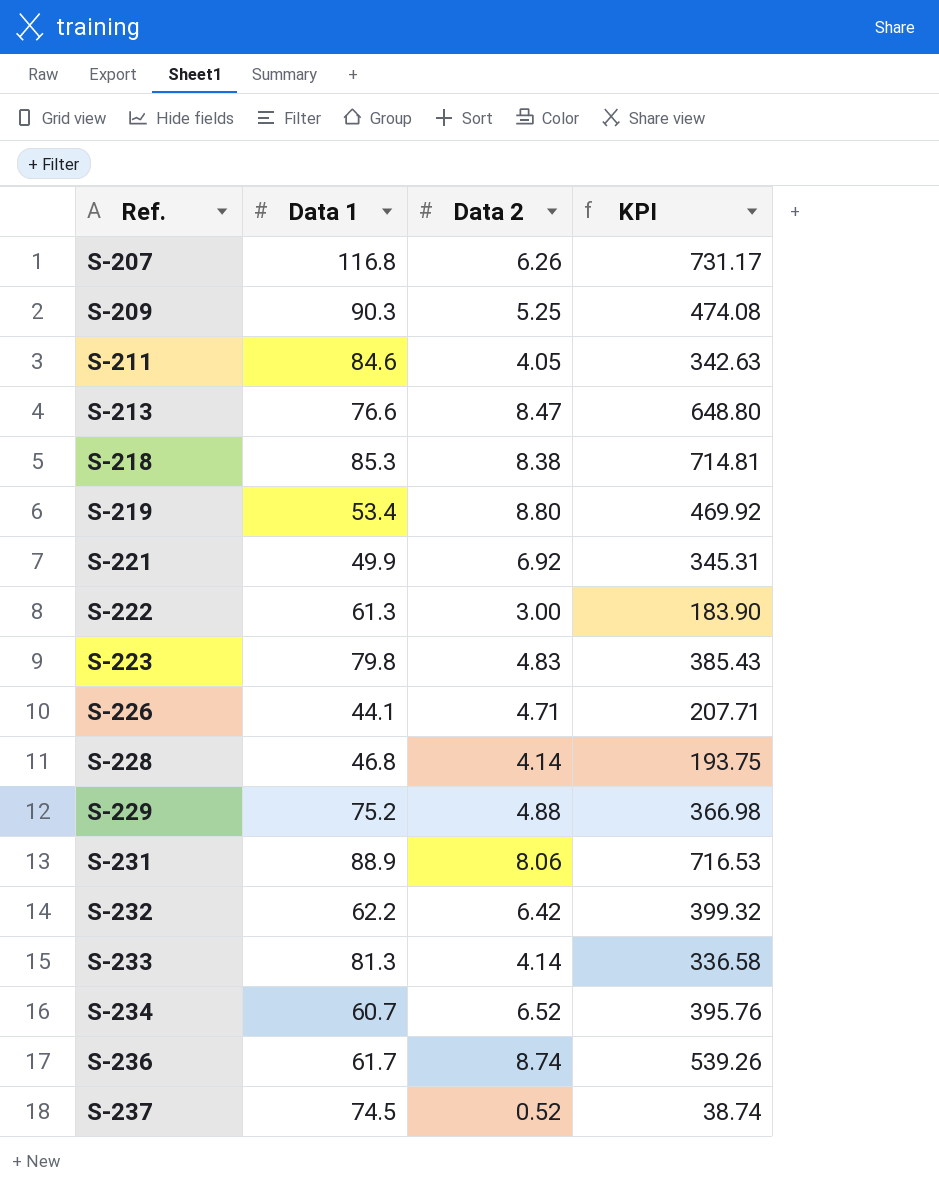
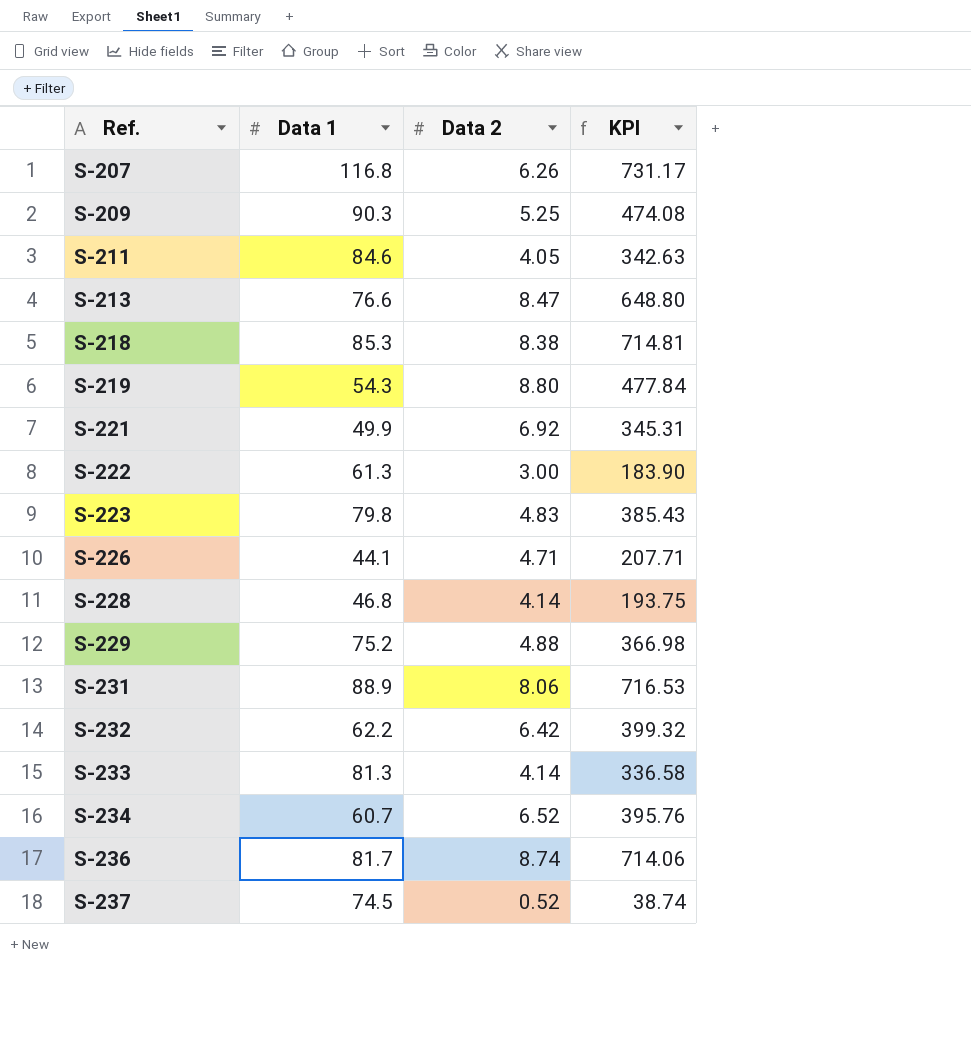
S-219 | Data 1: 53.4 -> 54.3
S-219 | KPI: 469.92 -> 477.84
S-236 | Data 1: 61.7 -> 81.7
S-236 | KPI: 539.26 -> 714.06

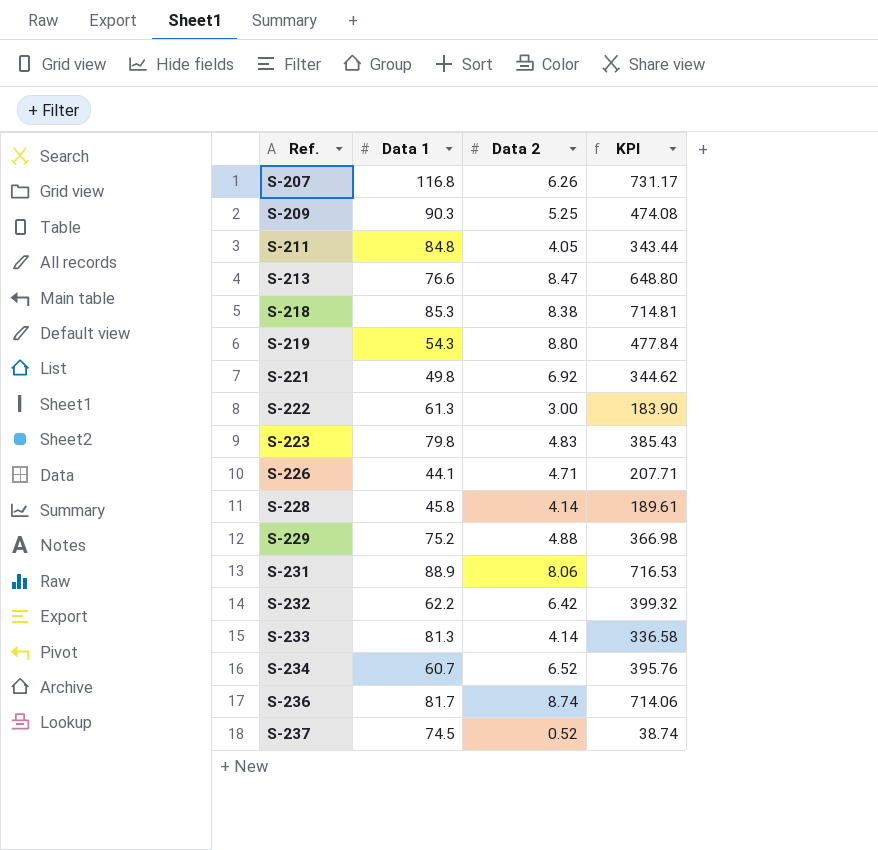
S-211 | Data 1: 84.6 -> 84.8
S-211 | KPI: 342.63 -> 343.44
S-221 | Data 1: 49.9 -> 49.8
S-221 | KPI: 345.31 -> 344.62
S-228 | Data 1: 46.8 -> 45.8
S-228 | KPI: 193.75 -> 189.61

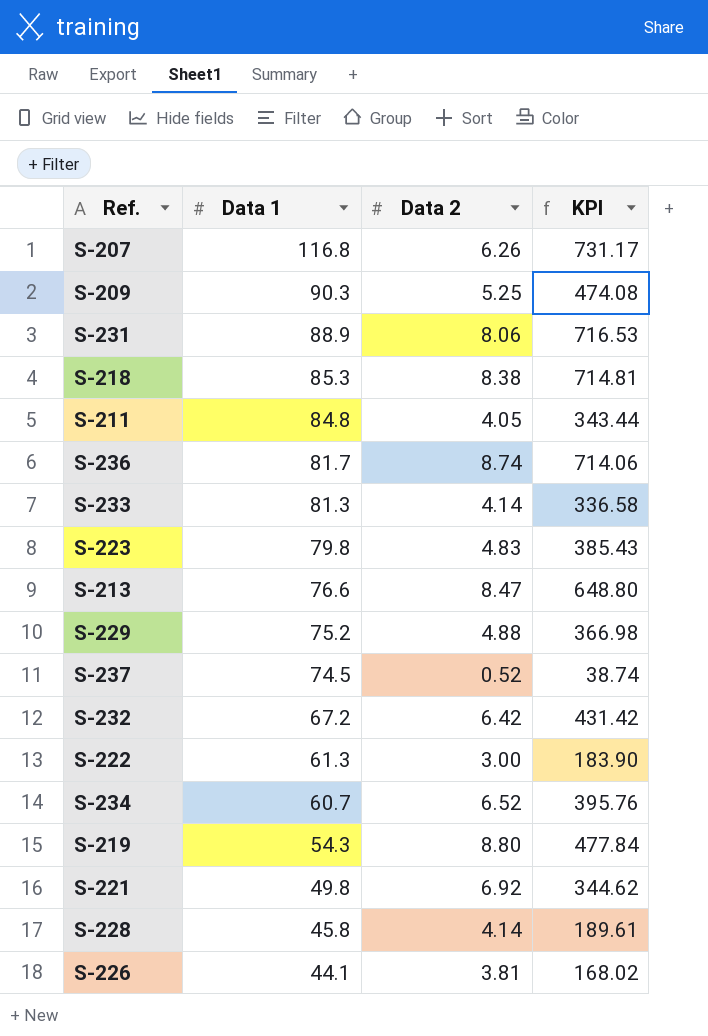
row order: Ref. ascending -> Data 1 descending
S-232 | Data 1: 62.2 -> 67.2
S-232 | KPI: 399.32 -> 431.42
S-226 | Data 2: 4.71 -> 3.81
S-226 | KPI: 207.71 -> 168.02

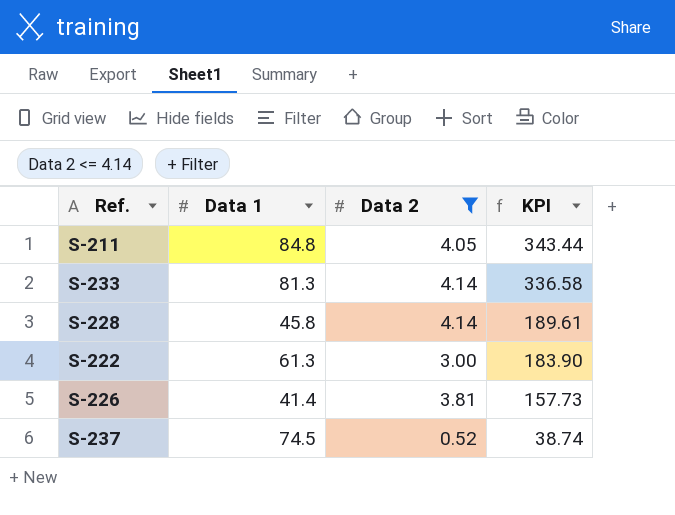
filter: none -> Data 2 <= 4.14
row order: Data 1 descending -> KPI descending
S-226 | Data 1: 44.1 -> 41.4
S-226 | KPI: 168.02 -> 157.73

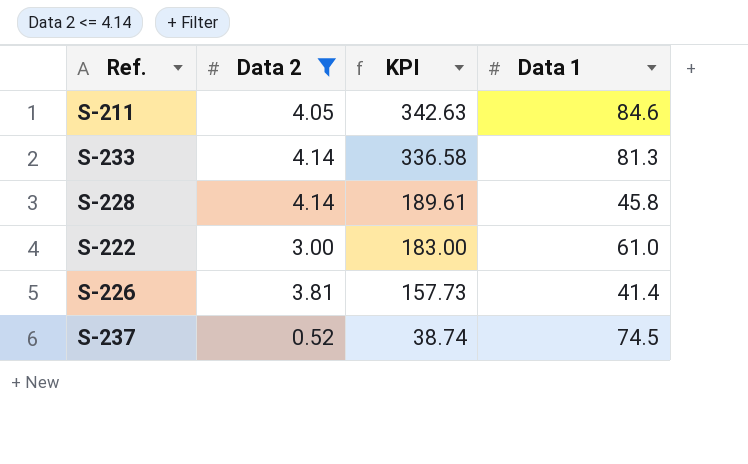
column Data 1 | position: 2 -> 4
S-211 | KPI: 343.44 -> 342.63
S-211 | Data 1: 84.8 -> 84.6
S-222 | KPI: 183.90 -> 183.00
S-222 | Data 1: 61.3 -> 61.0

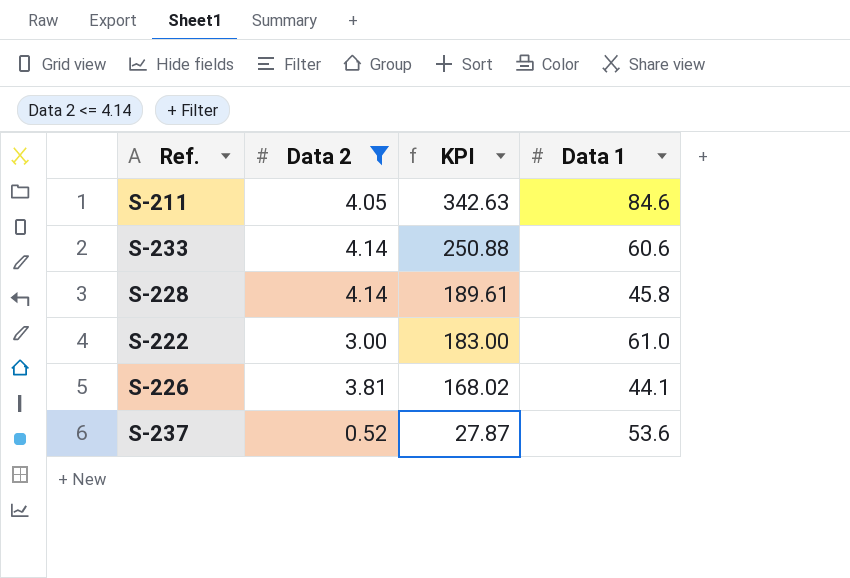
S-233 | KPI: 336.58 -> 250.88
S-233 | Data 1: 81.3 -> 60.6
S-226 | KPI: 157.73 -> 168.02
S-226 | Data 1: 41.4 -> 44.1
S-237 | KPI: 38.74 -> 27.87
S-237 | Data 1: 74.5 -> 53.6

